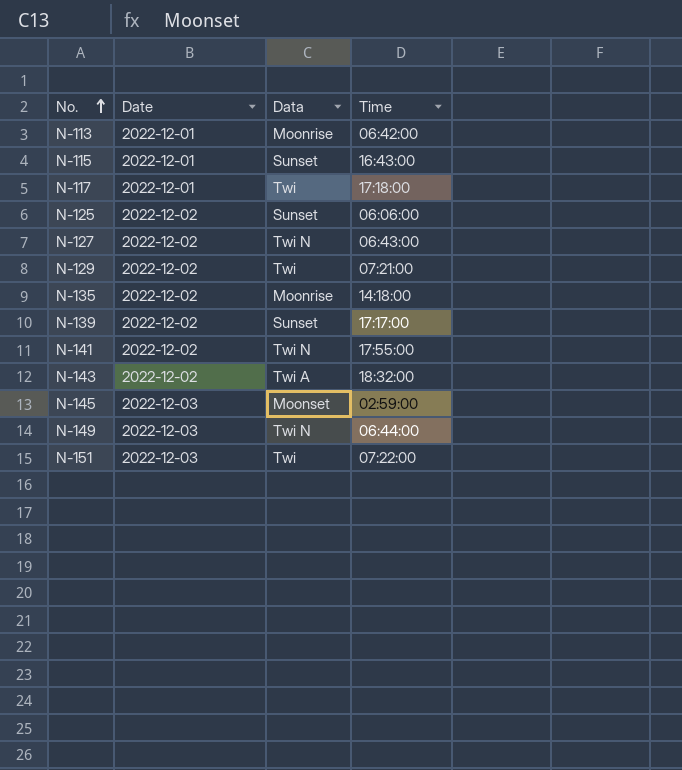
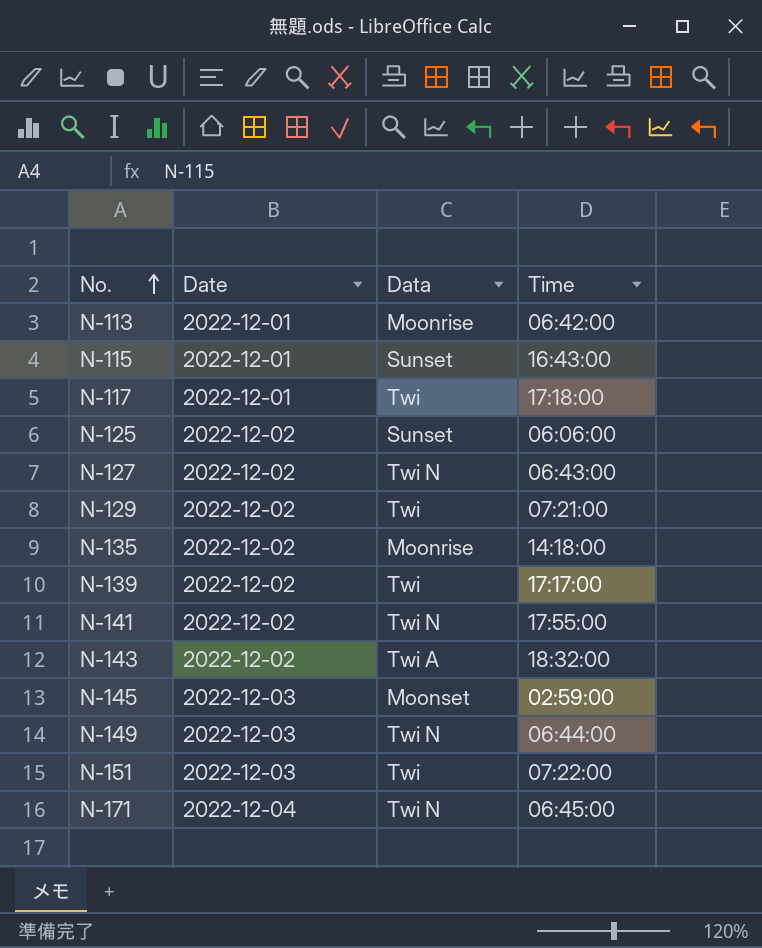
N-139 | Data: Sunset -> Twi
row N-171: none -> 2022-12-04 | Twi N | 06:45:00

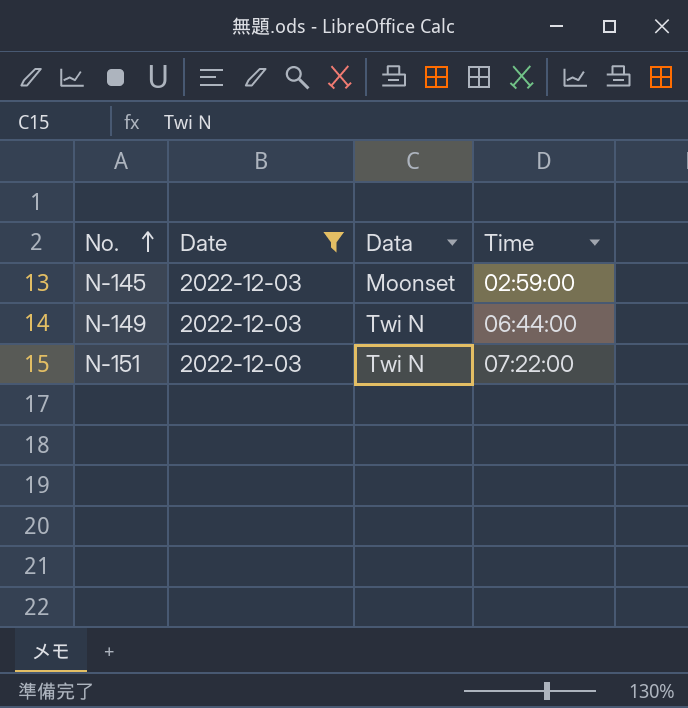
filter: none -> Date = 2022-12-03
N-151 | Data: Twi -> Twi N

